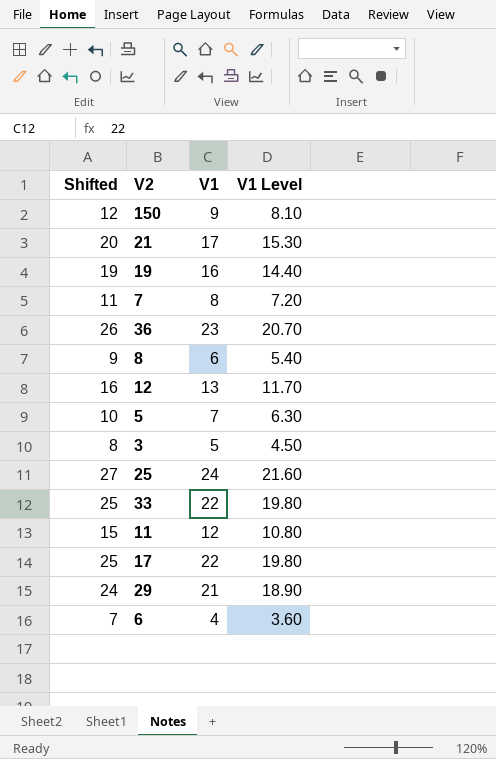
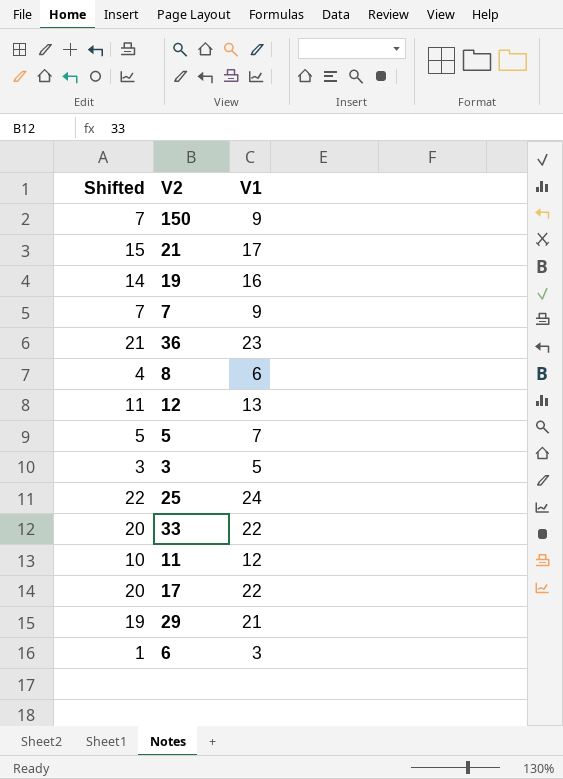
column V1 Level | formula: [V1] * 0.9 -> none
column Shifted | formula: [V1] + 3 -> [V1] - 2
7 | V1: 8 -> 9
6 | V1: 4 -> 3

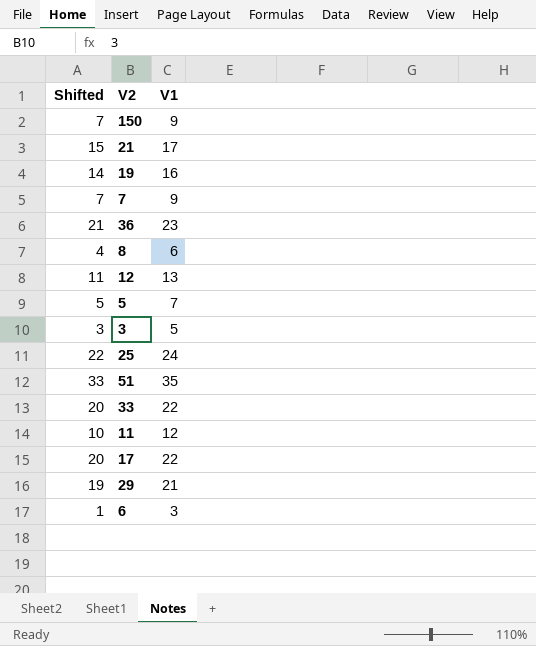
row 51: none -> 33 | 35

